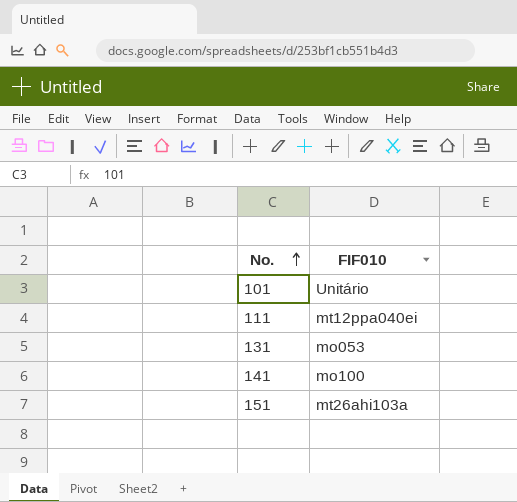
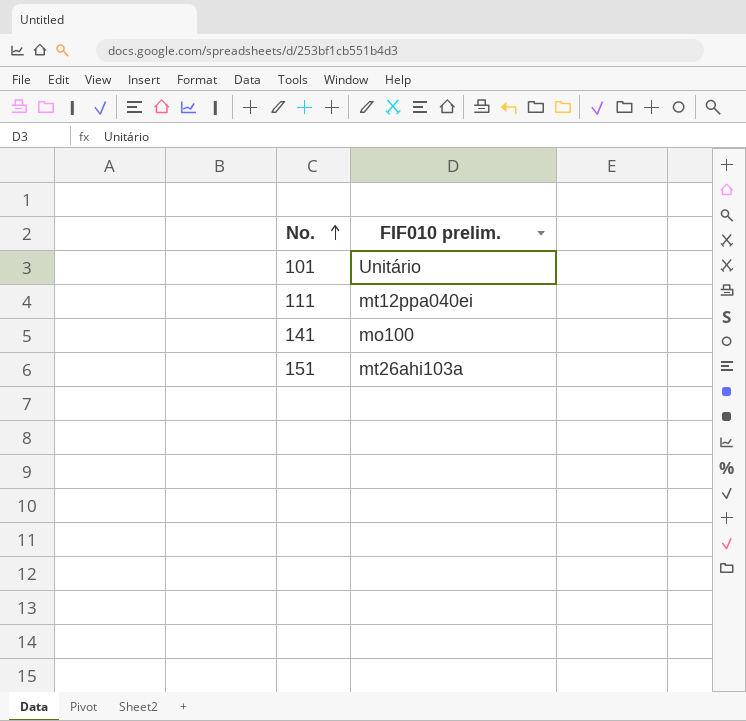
column name: FIF010 -> FIF010 prelim.
row 131: mo053 -> none

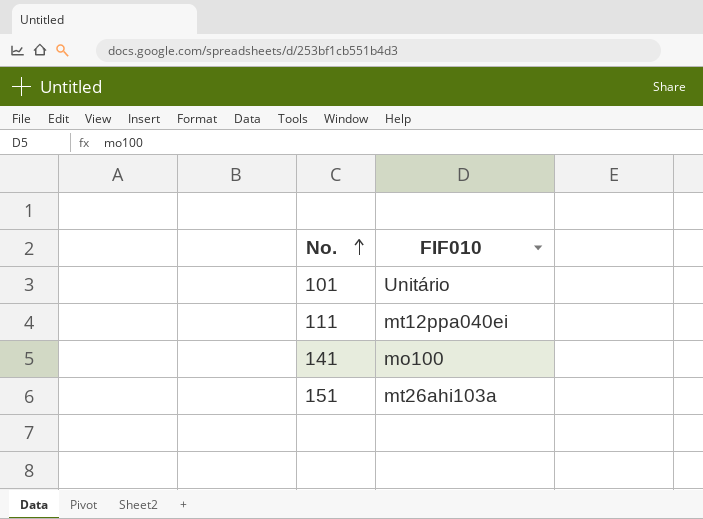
column name: FIF010 prelim. -> FIF010

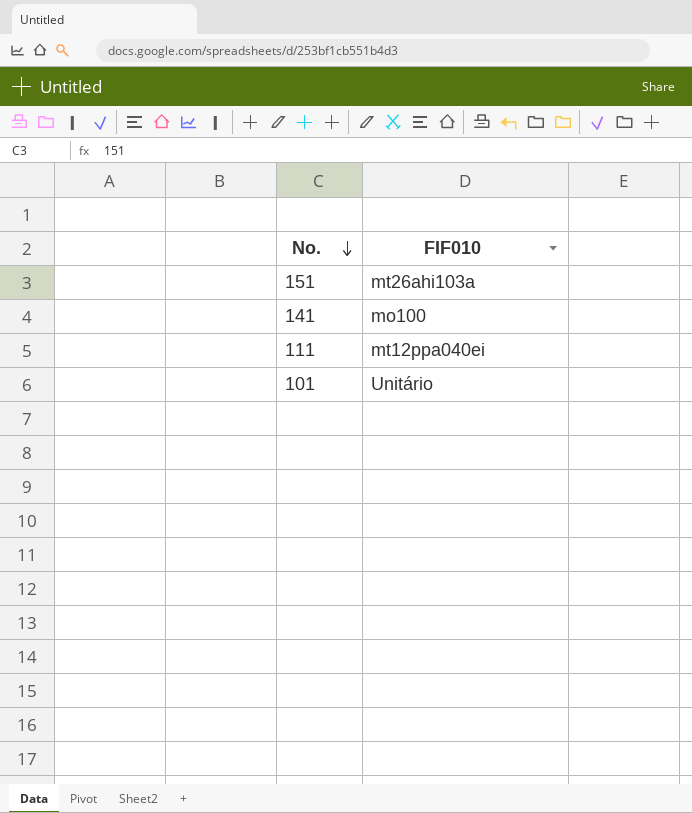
row order: No. ascending -> No. descending

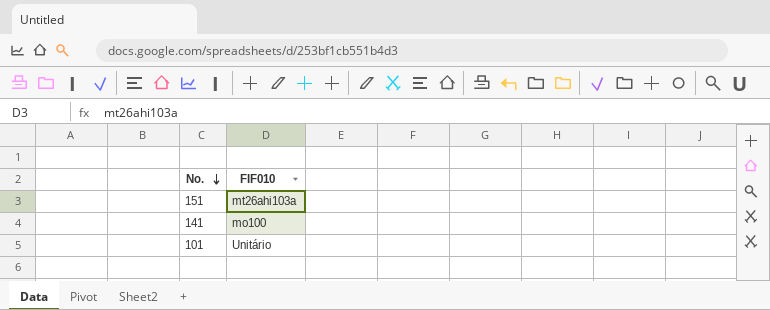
row 111: mt12ppa040ei -> none

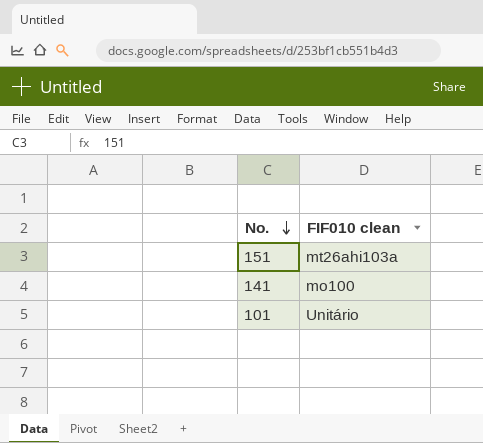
column name: FIF010 -> FIF010 clean

